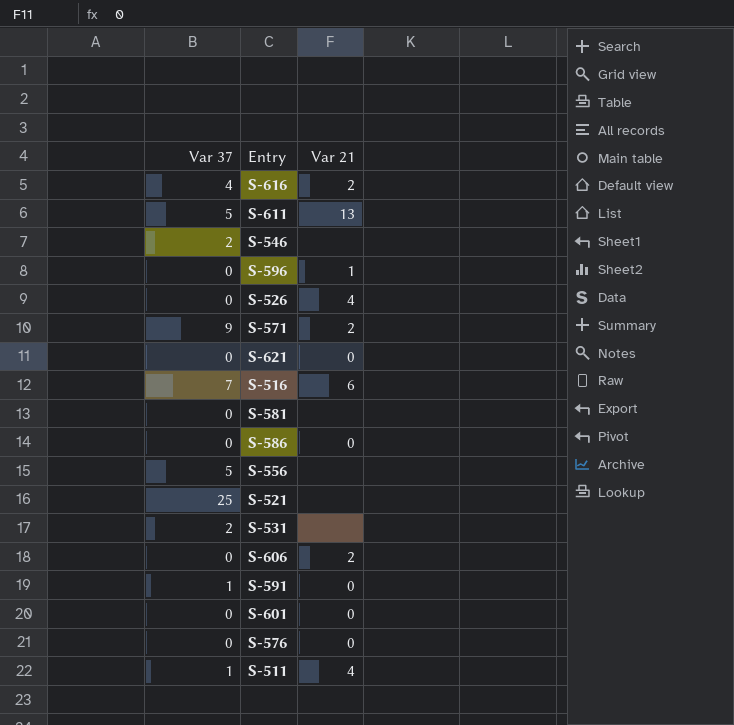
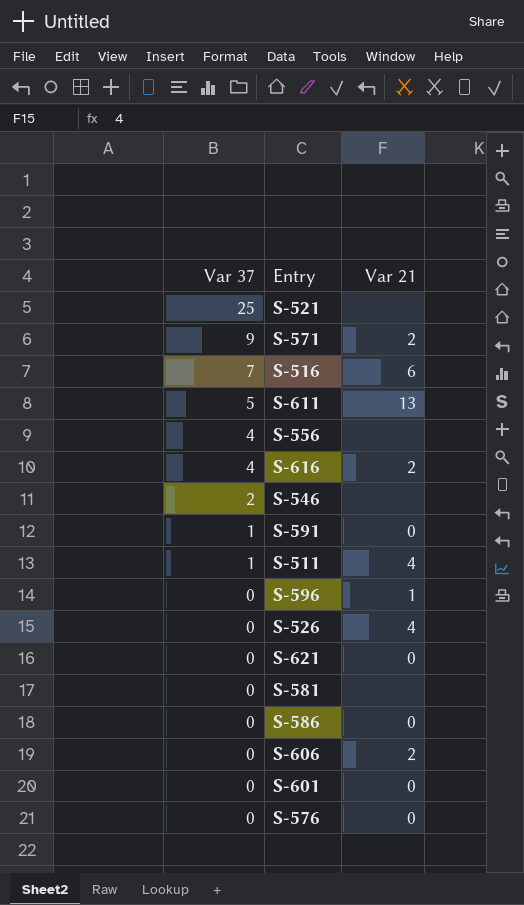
row order: none -> Var 37 descending
row S-531: 2 | none -> none
S-556 | Var 37: 5 -> 4

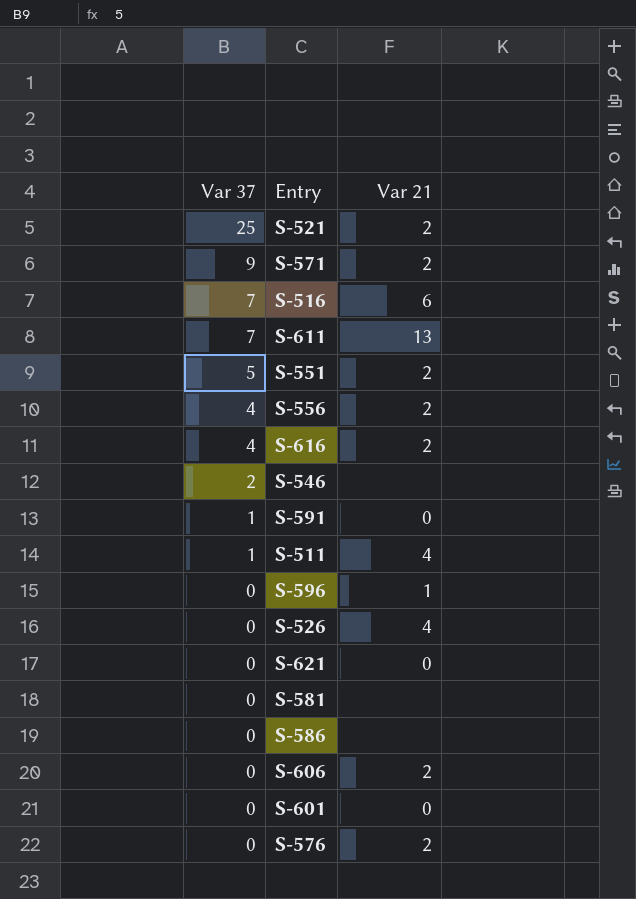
S-521 | Var 21: none -> 2
S-611 | Var 37: 5 -> 7
row S-551: none -> 5 | 2
S-556 | Var 21: none -> 2
S-586 | Var 21: 0 -> none
S-576 | Var 21: 0 -> 2

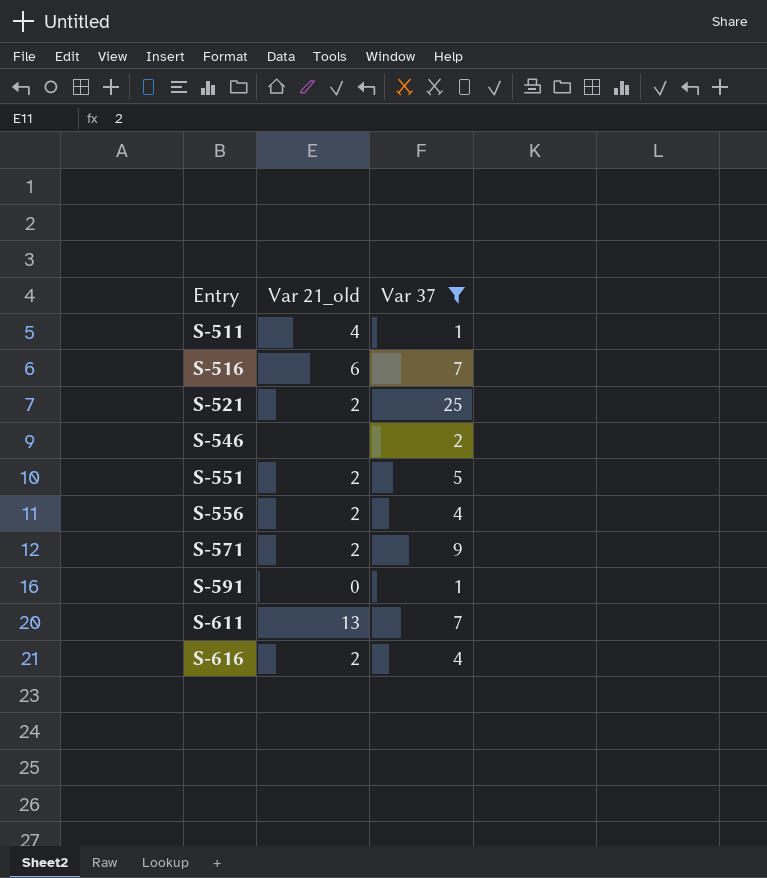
filter: none -> Var 37 != 0
row order: Var 37 descending -> Entry ascending
column name: Var 21 -> Var 21_old
column Var 37 | position: 1 -> 3

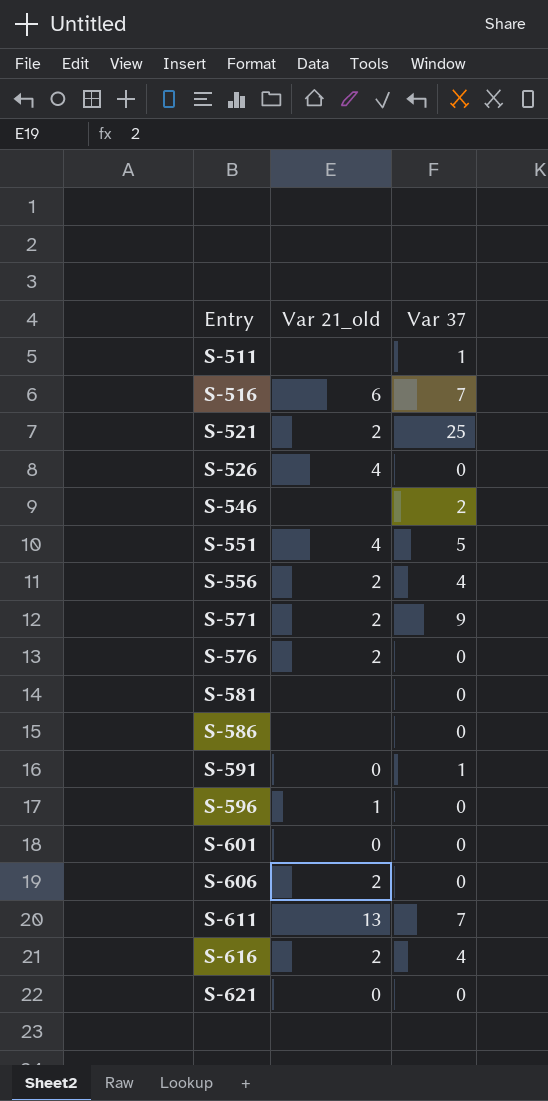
filter: Var 37 != 0 -> none
S-511 | Var 21_old: 4 -> none
S-551 | Var 21_old: 2 -> 4

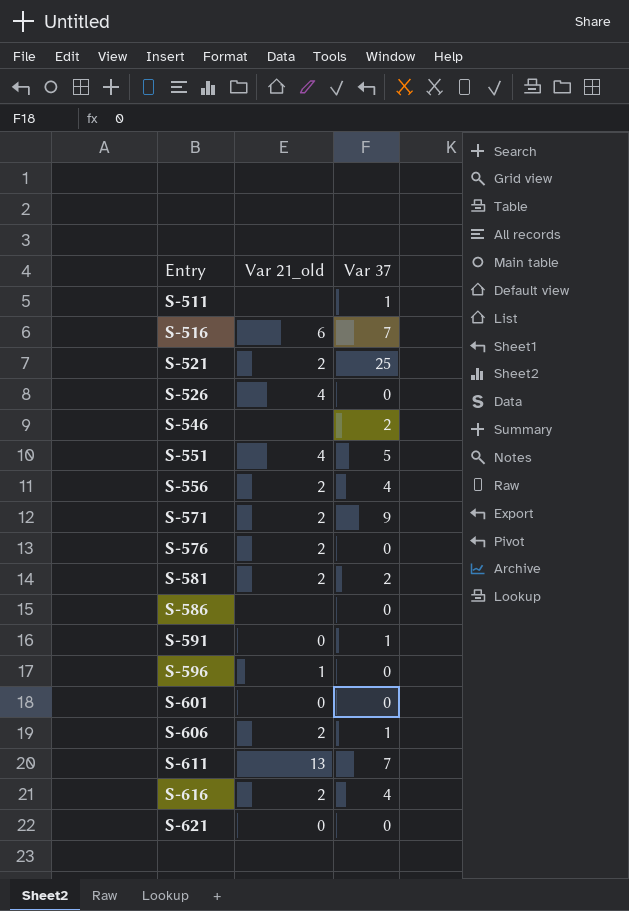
S-581 | Var 21_old: none -> 2
S-581 | Var 37: 0 -> 2
S-606 | Var 37: 0 -> 1

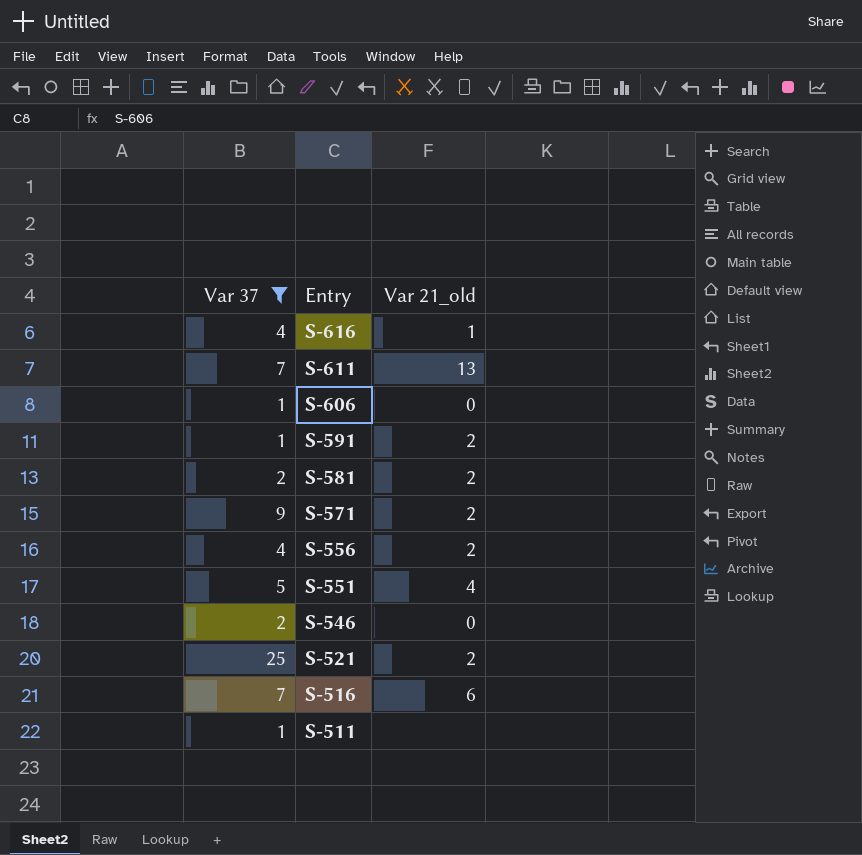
filter: none -> Var 37 != 0
row order: Entry ascending -> Entry descending
column Var 37 | position: 3 -> 1
S-616 | Var 21_old: 2 -> 1
S-606 | Var 21_old: 2 -> 0
S-591 | Var 21_old: 0 -> 2
S-546 | Var 21_old: none -> 0

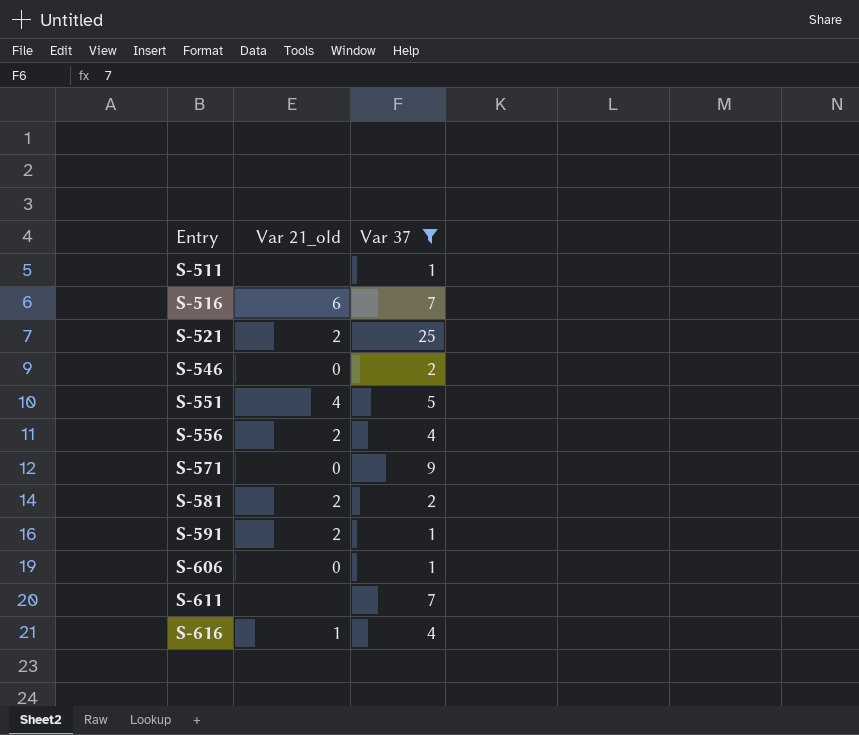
row order: Entry descending -> Entry ascending
column Var 37 | position: 1 -> 3
S-571 | Var 21_old: 2 -> 0
S-611 | Var 21_old: 13 -> none

